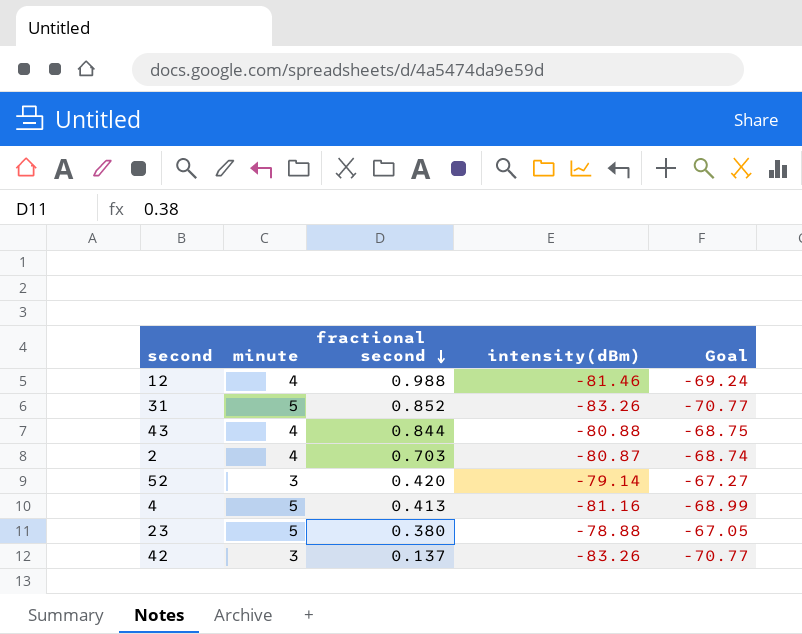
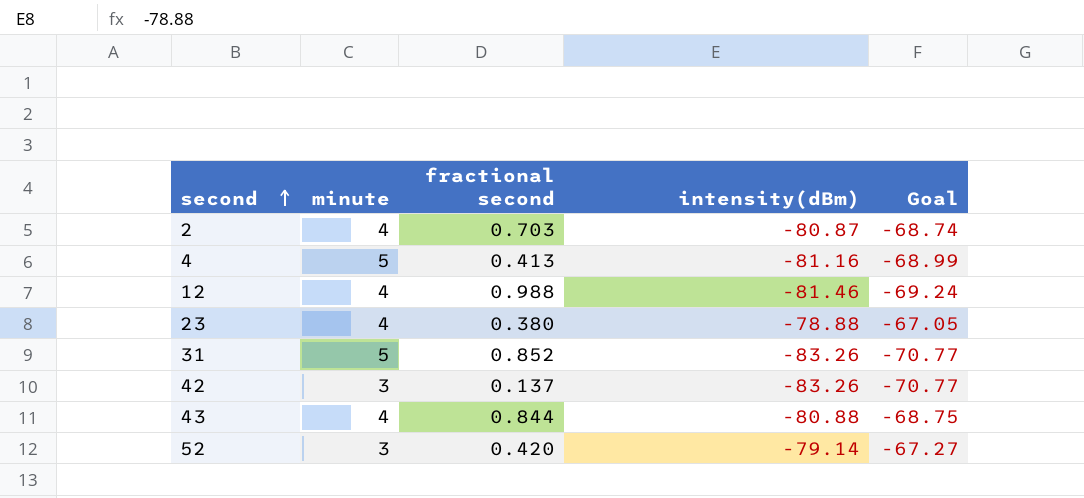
row order: fractional second descending -> second ascending
23 | minute: 5 -> 4

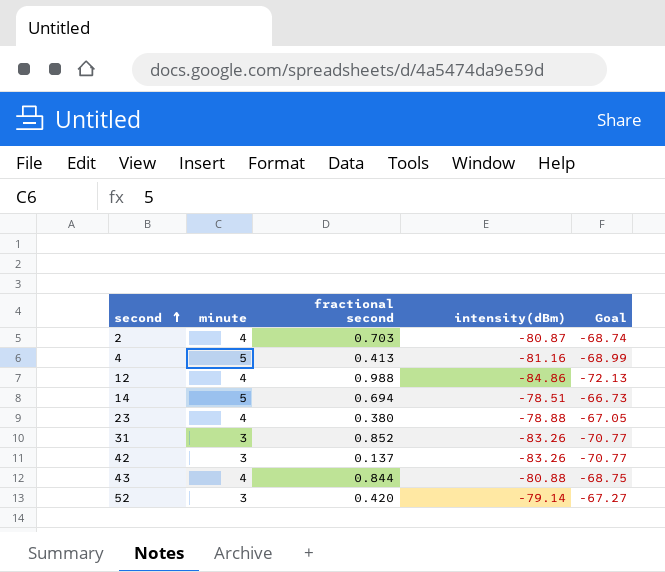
12 | intensity(dBm): -81.46 -> -84.86
12 | Goal: -69.24 -> -72.13
row 14: none -> 5 | 0.694 | -78.51 | -66.73
31 | minute: 5 -> 3

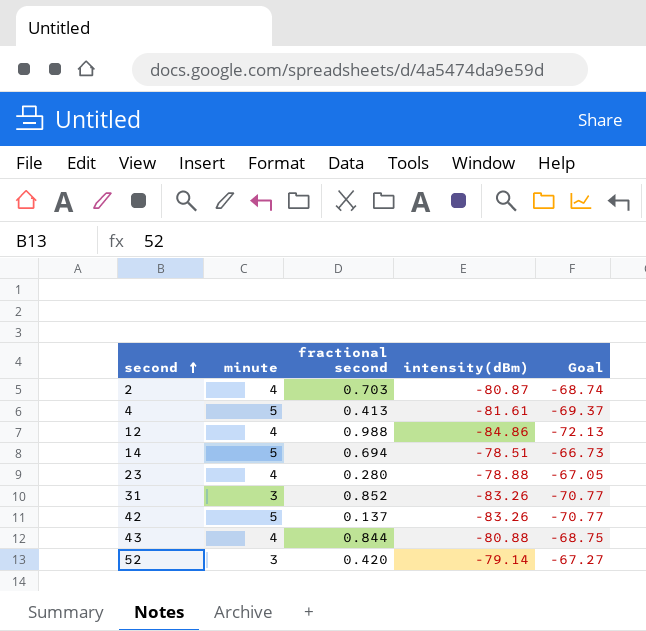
4 | intensity(dBm): -81.16 -> -81.61
4 | Goal: -68.99 -> -69.37
23 | fractional second: 0.380 -> 0.280
42 | minute: 3 -> 5

